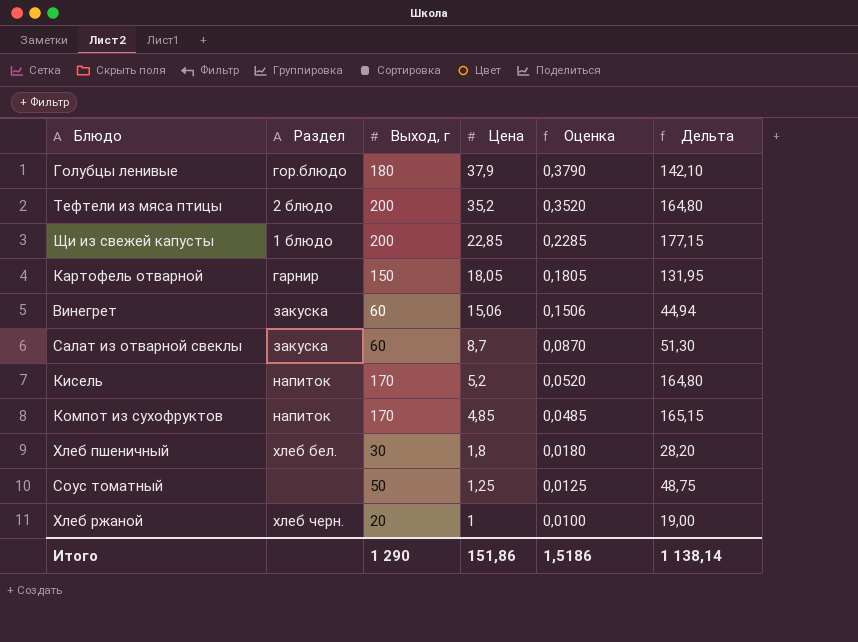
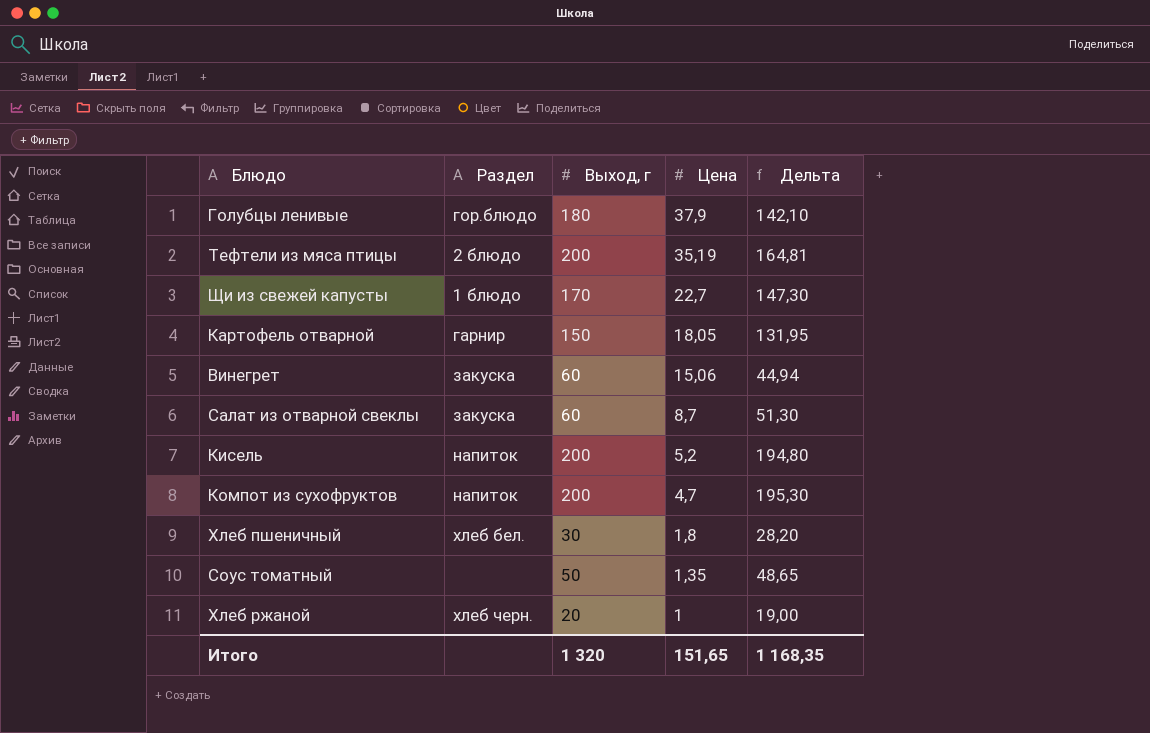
column Оценка | formula: [Цена] * 0,01 -> none
Тефтели из мяса птицы | Цена: 35,2 -> 35,19
Тефтели из мяса птицы | Дельта: 164,80 -> 164,81
Щи из свежей капусты | Выход, г: 200 -> 170
Щи из свежей капусты | Цена: 22,85 -> 22,7
Щи из свежей капусты | Дельта: 177,15 -> 147,30
Кисель | Выход, г: 170 -> 200
Кисель | Дельта: 164,80 -> 194,80
Компот из сухофруктов | Выход, г: 170 -> 200
Компот из сухофруктов | Цена: 4,85 -> 4,7
Компот из сухофруктов | Дельта: 165,15 -> 195,30
Соус томатный | Цена: 1,25 -> 1,35
Соус томатный | Дельта: 48,75 -> 48,65
Итого | Выход, г: 1 290 -> 1 320
Итого | Цена: 151,86 -> 151,65
Итого | Дельта: 1 138,14 -> 1 168,35

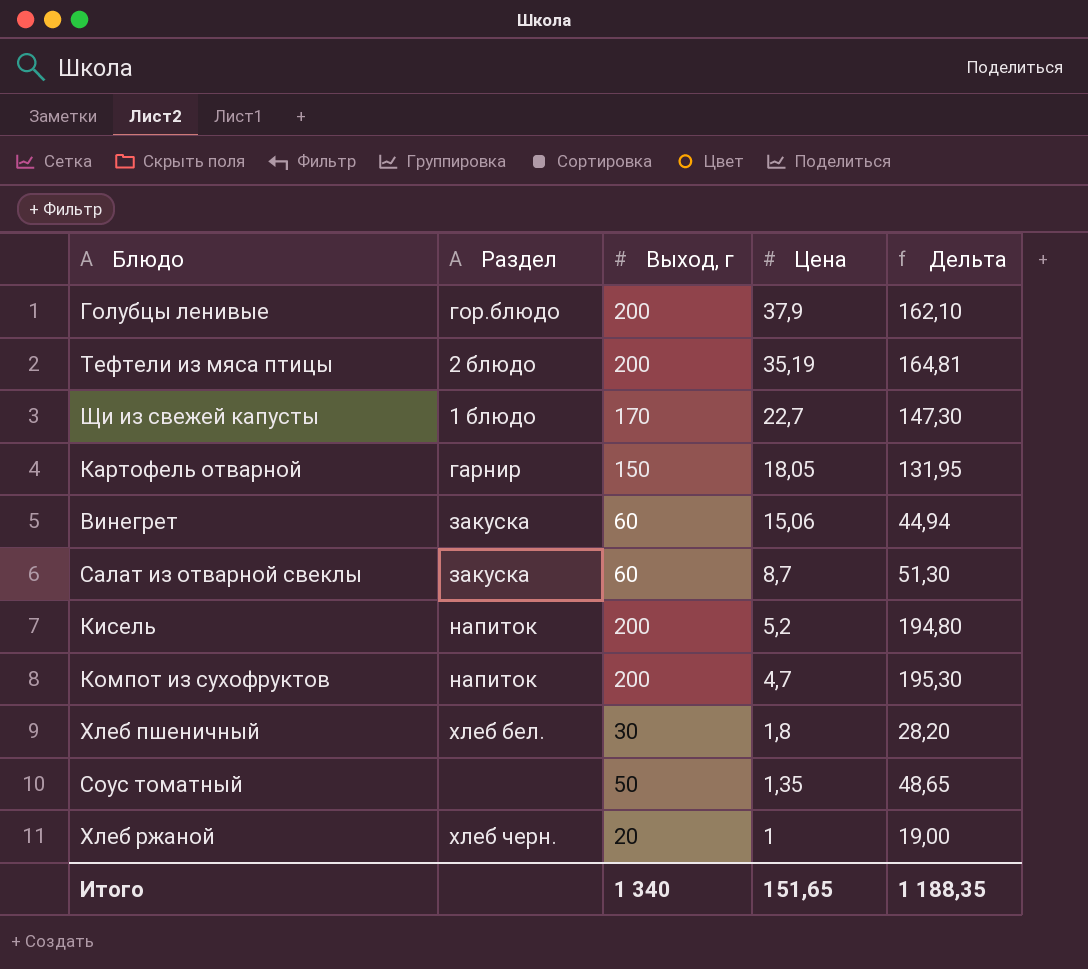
Голубцы ленивые | Выход, г: 180 -> 200
Голубцы ленивые | Дельта: 142,10 -> 162,10
Итого | Выход, г: 1 320 -> 1 340
Итого | Дельта: 1 168,35 -> 1 188,35

